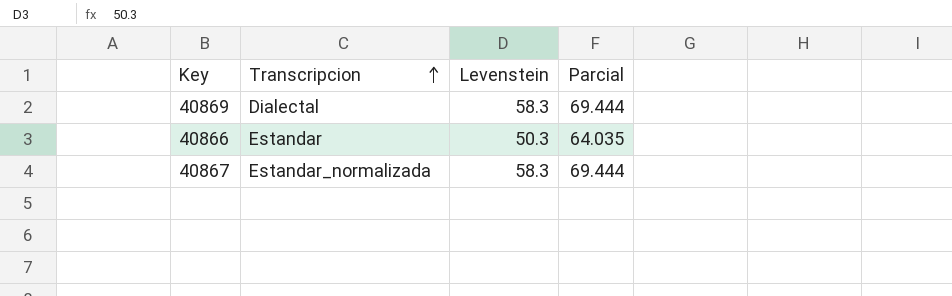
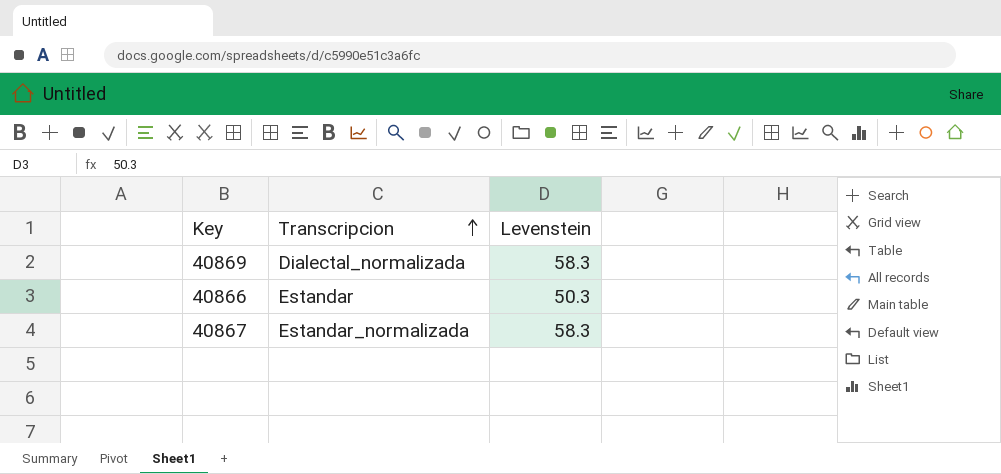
column Parcial | position: 4 -> none
40869 | Transcripcion: Dialectal -> Dialectal_normalizada

